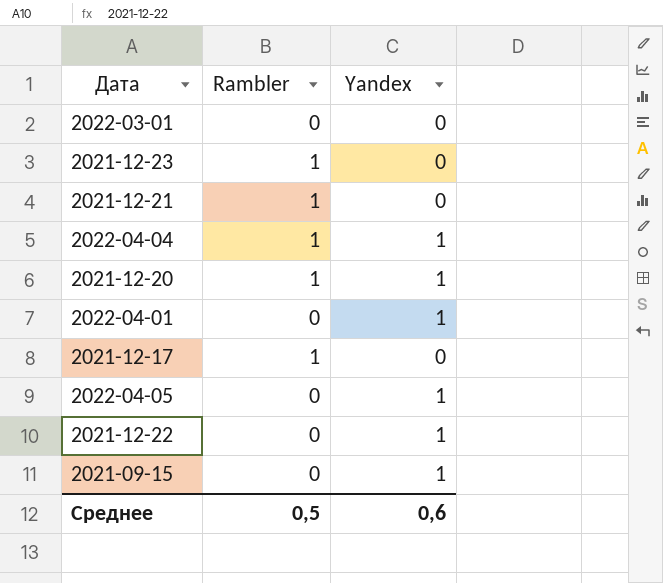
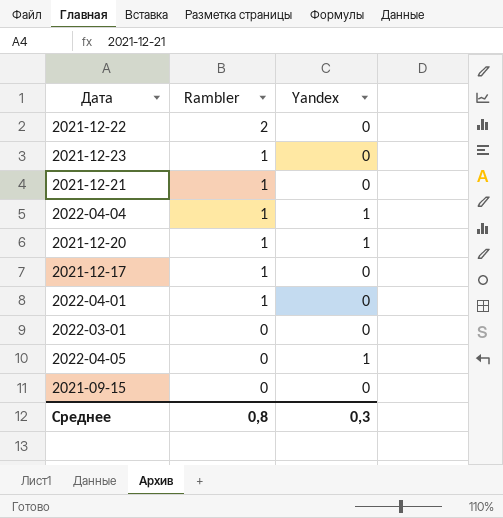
row order: none -> Rambler descending
2021-12-22 | Rambler: 0 -> 2
2021-12-22 | Yandex: 1 -> 0
2022-04-01 | Rambler: 0 -> 1
2022-04-01 | Yandex: 1 -> 0
2021-09-15 | Yandex: 1 -> 0
Среднее | Rambler: 0,5 -> 0,8
Среднее | Yandex: 0,6 -> 0,3

